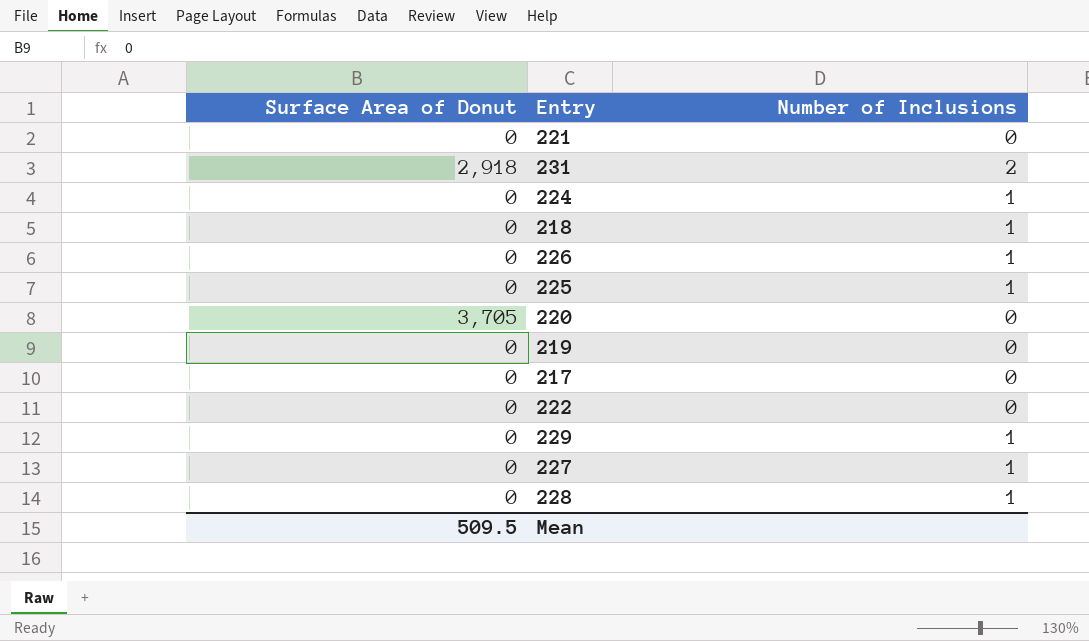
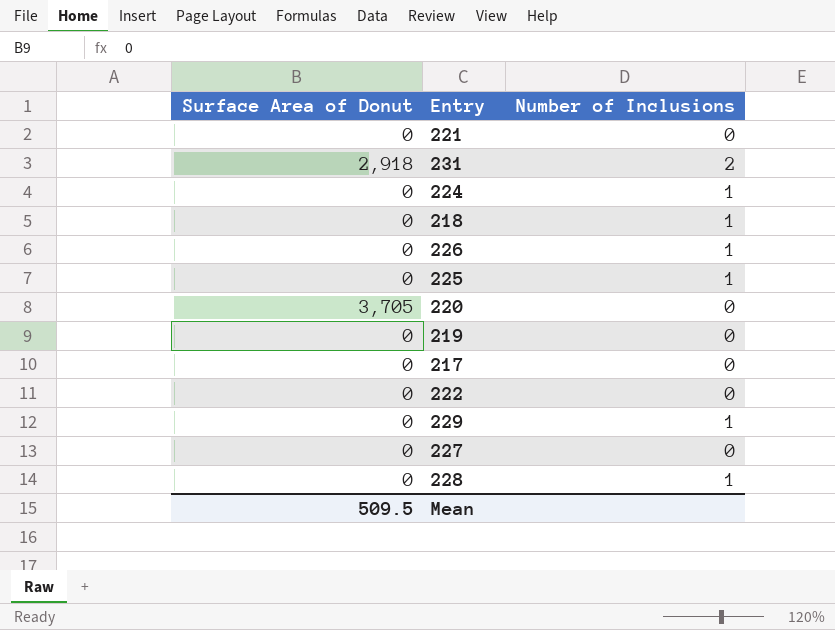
227 | Number of Inclusions: 1 -> 0

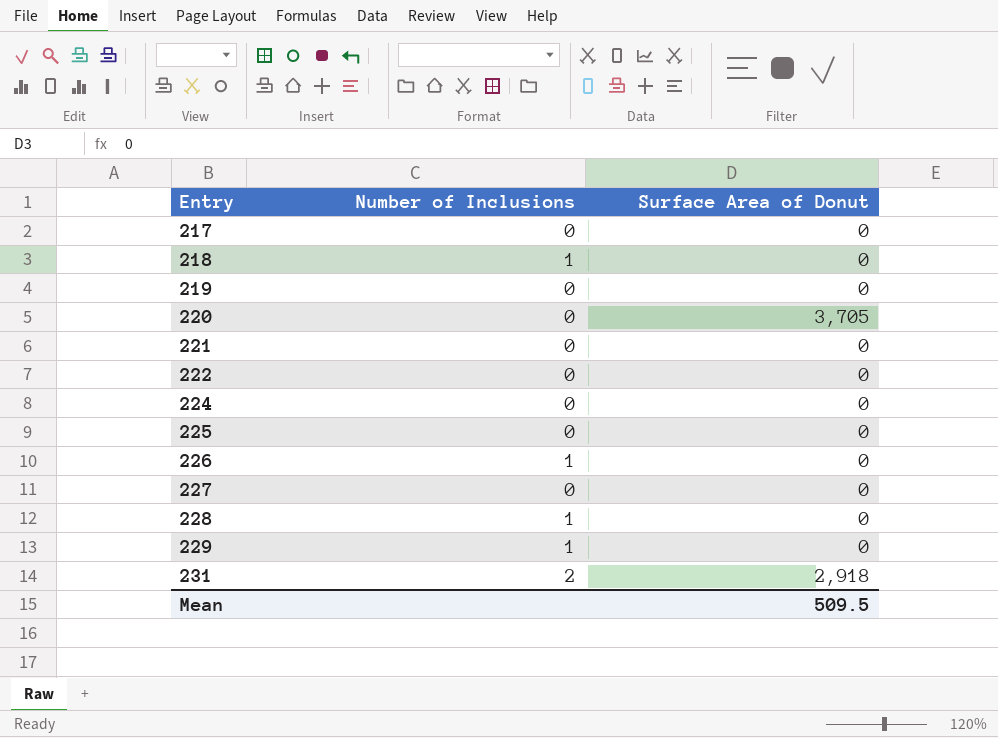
row order: none -> Entry ascending
column Surface Area of Donut | position: 1 -> 3
224 | Number of Inclusions: 1 -> 0
225 | Number of Inclusions: 1 -> 0

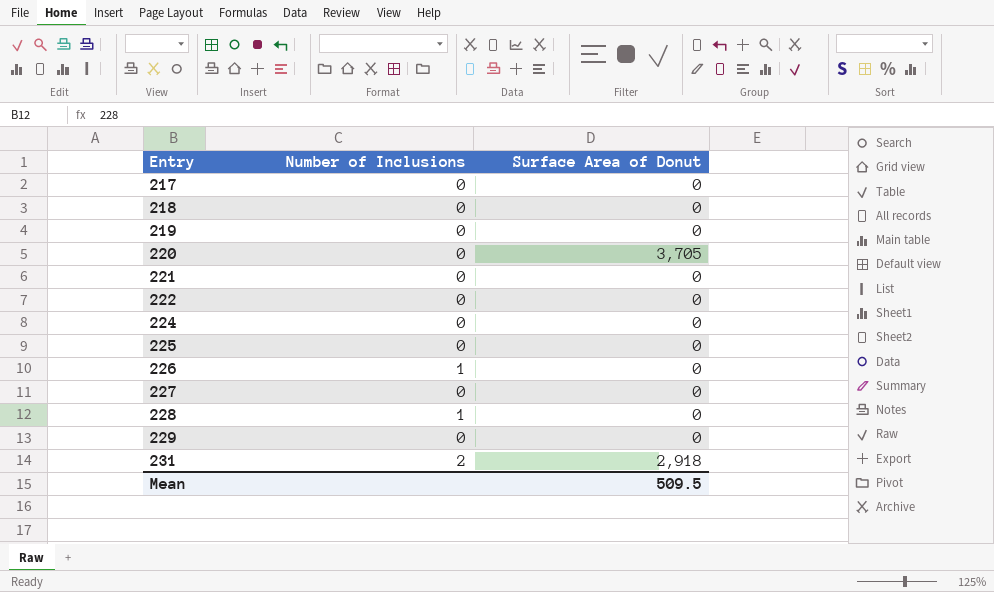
218 | Number of Inclusions: 1 -> 0
229 | Number of Inclusions: 1 -> 0

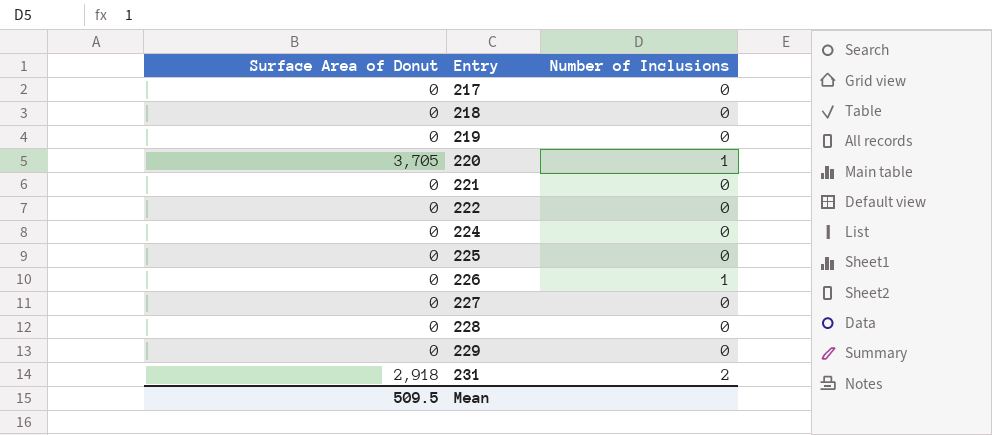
column Surface Area of Donut | position: 3 -> 1
220 | Number of Inclusions: 0 -> 1
228 | Number of Inclusions: 1 -> 0

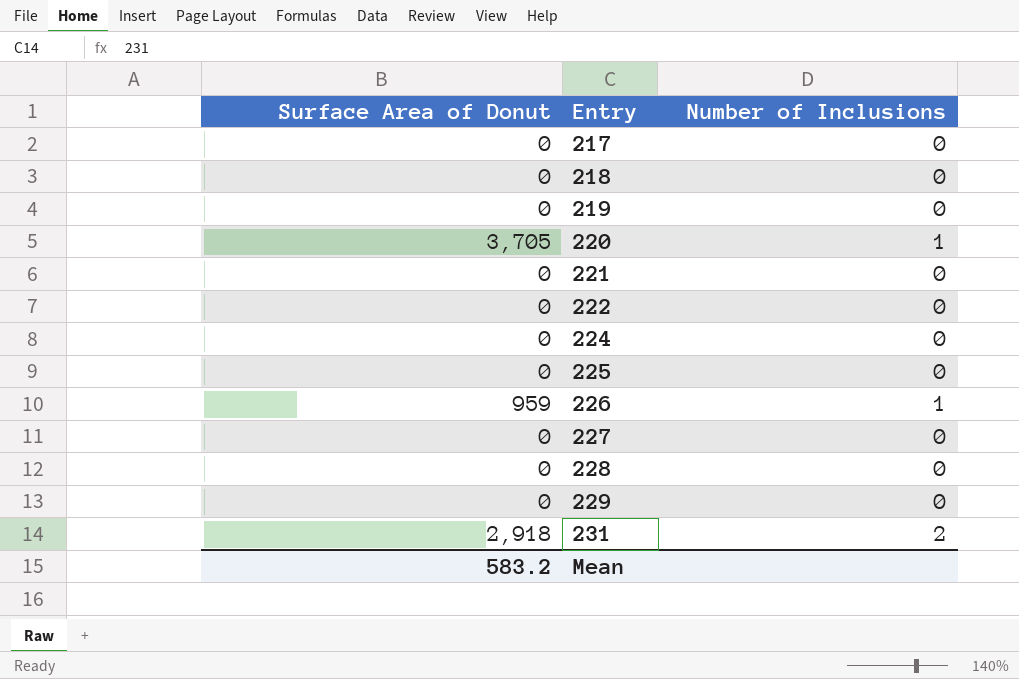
226 | Surface Area of Donut: 0 -> 959
Mean | Surface Area of Donut: 509.5 -> 583.2

